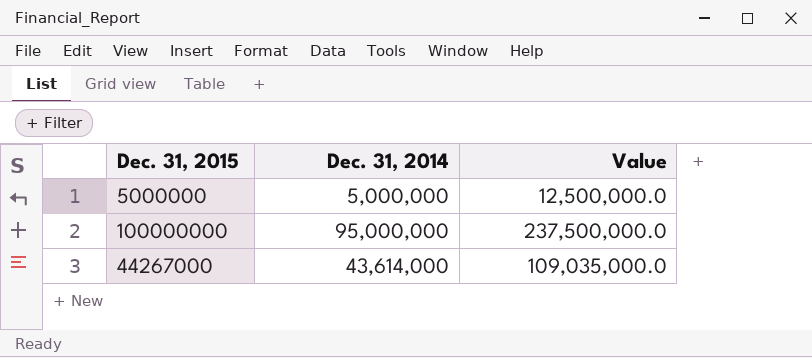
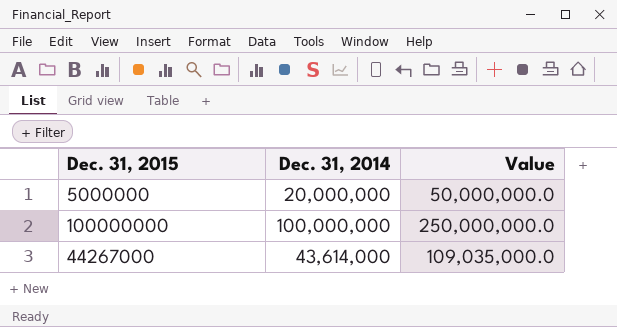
5000000 | Dec. 31, 2014: 5,000,000 -> 20,000,000
5000000 | Value: 12,500,000.0 -> 50,000,000.0
100000000 | Dec. 31, 2014: 95,000,000 -> 100,000,000
100000000 | Value: 237,500,000.0 -> 250,000,000.0

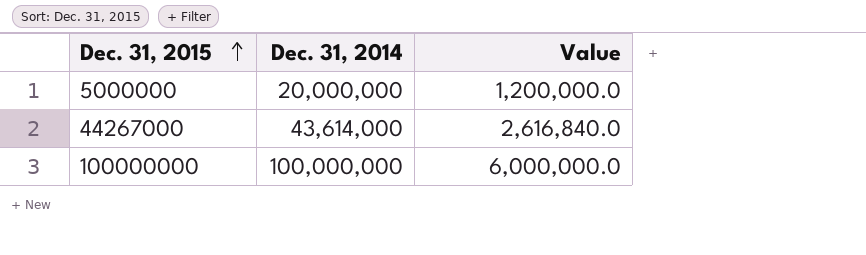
row order: none -> Dec. 31, 2015 ascending
column Value | formula: [Dec. 31, 2014] * 2.5 -> [Dec. 31, 2014] * 0.06

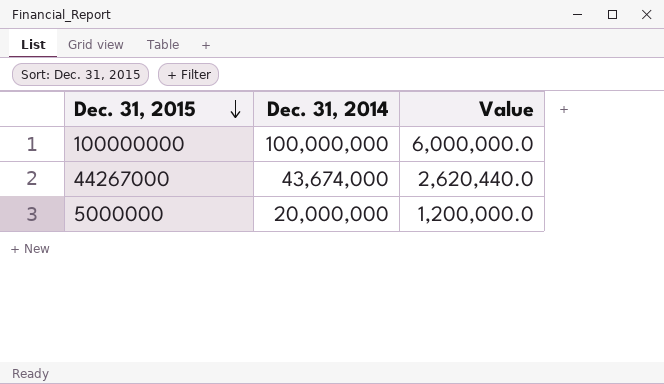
row order: Dec. 31, 2015 ascending -> Dec. 31, 2015 descending
44267000 | Dec. 31, 2014: 43,614,000 -> 43,674,000
44267000 | Value: 2,616,840.0 -> 2,620,440.0

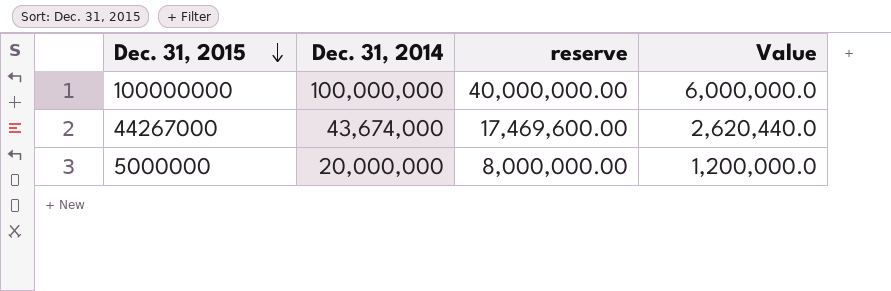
column reserve | formula: none -> [Dec. 31, 2014] * 0.4

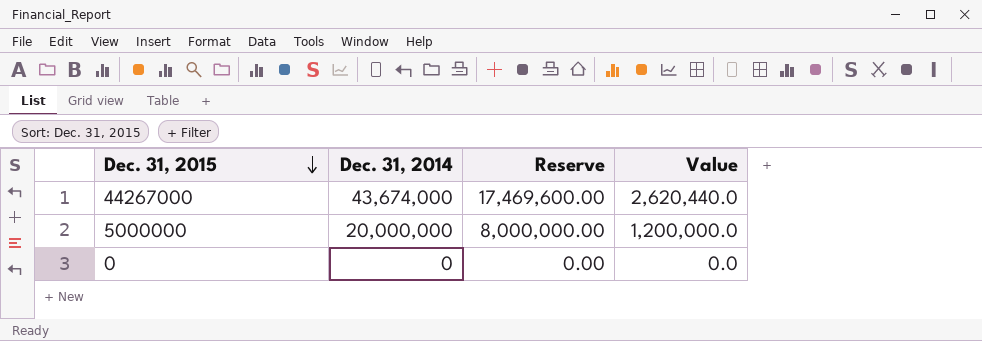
column name: reserve -> Reserve
row 100000000: 100,000,000 | 40,000,000.00 | 6,000,000.0 -> none
row 0: none -> 0 | 0.00 | 0.0

